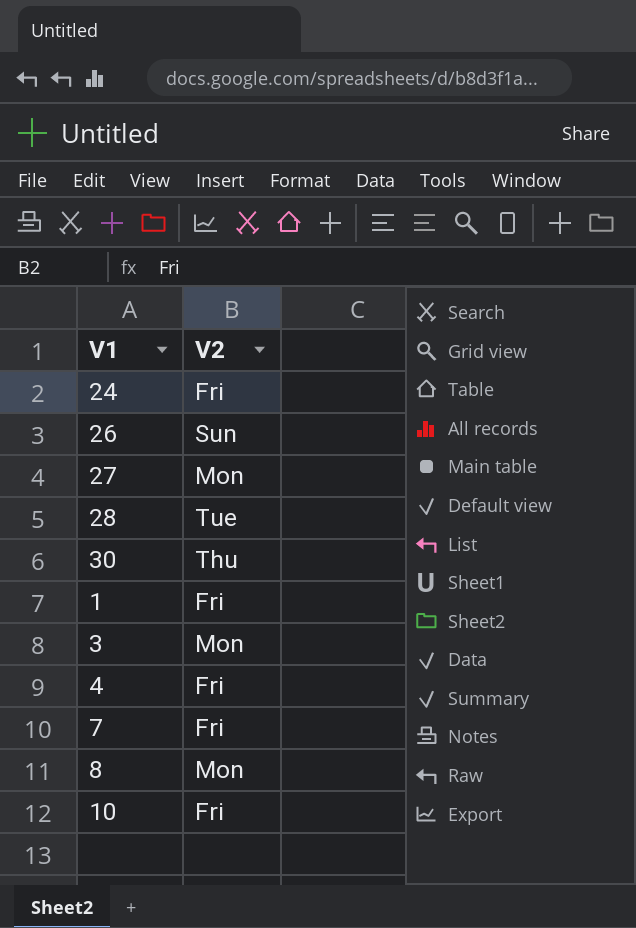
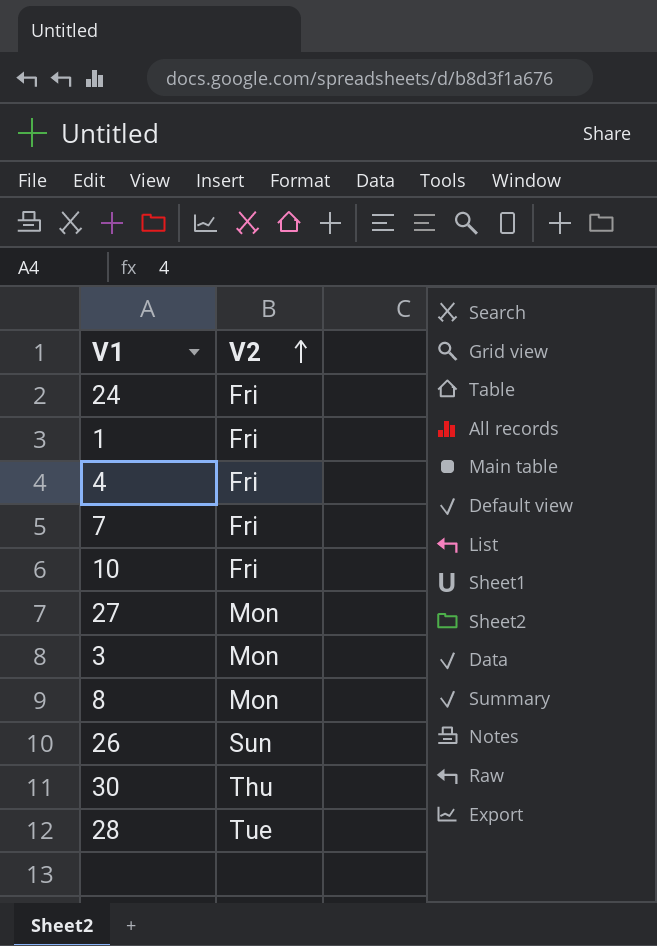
row order: none -> V2 ascending

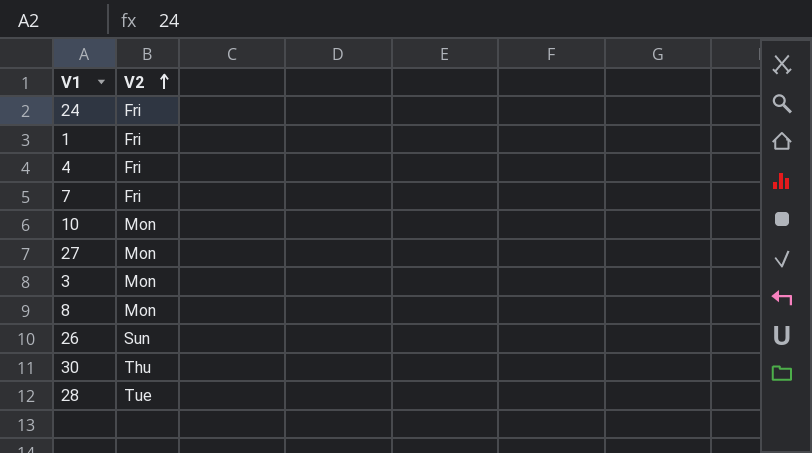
10 | V2: Fri -> Mon

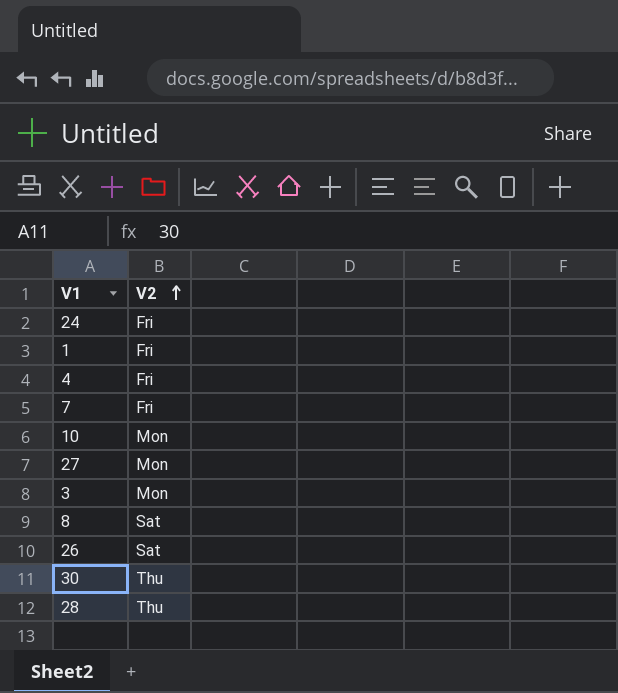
8 | V2: Mon -> Sat
26 | V2: Sun -> Sat
28 | V2: Tue -> Thu

